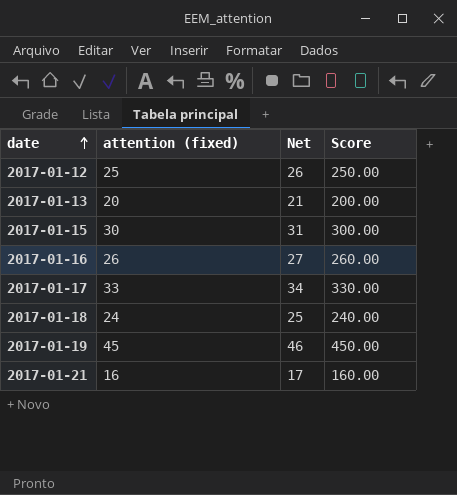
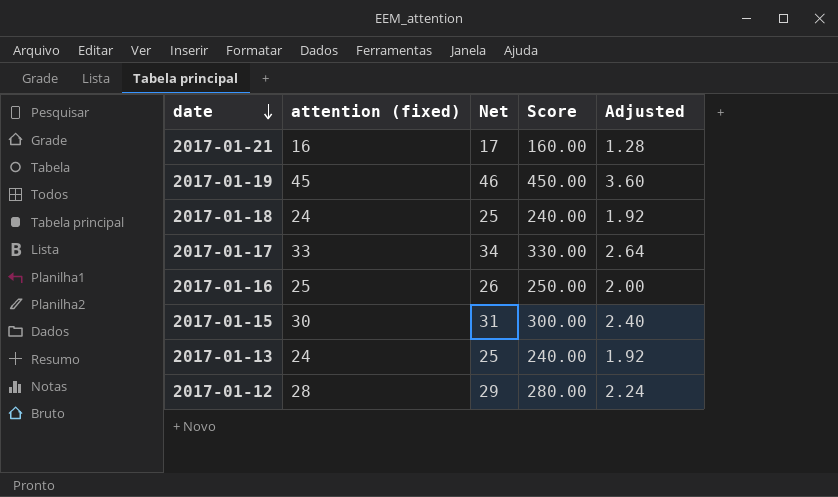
row order: date ascending -> date descending
column Adjusted | formula: none -> [attention (fixed)] * 0.08
2017-01-16 | attention (fixed): 26 -> 25
2017-01-16 | Net: 27 -> 26
2017-01-16 | Score: 260.00 -> 250.00
2017-01-13 | attention (fixed): 20 -> 24
2017-01-13 | Net: 21 -> 25
2017-01-13 | Score: 200.00 -> 240.00
2017-01-12 | attention (fixed): 25 -> 28
2017-01-12 | Net: 26 -> 29
2017-01-12 | Score: 250.00 -> 280.00

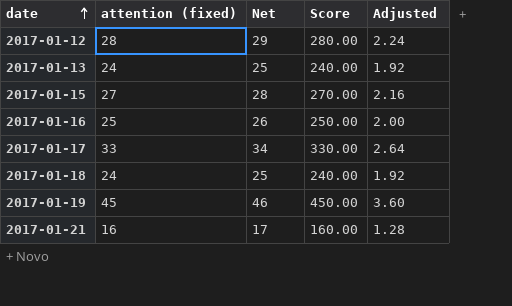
row order: date descending -> date ascending
2017-01-15 | attention (fixed): 30 -> 27
2017-01-15 | Net: 31 -> 28
2017-01-15 | Score: 300.00 -> 270.00
2017-01-15 | Adjusted: 2.40 -> 2.16

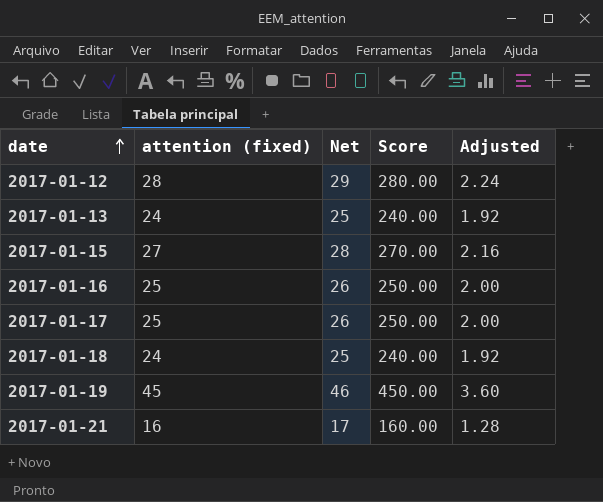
2017-01-17 | attention (fixed): 33 -> 25
2017-01-17 | Net: 34 -> 26
2017-01-17 | Score: 330.00 -> 250.00
2017-01-17 | Adjusted: 2.64 -> 2.00

